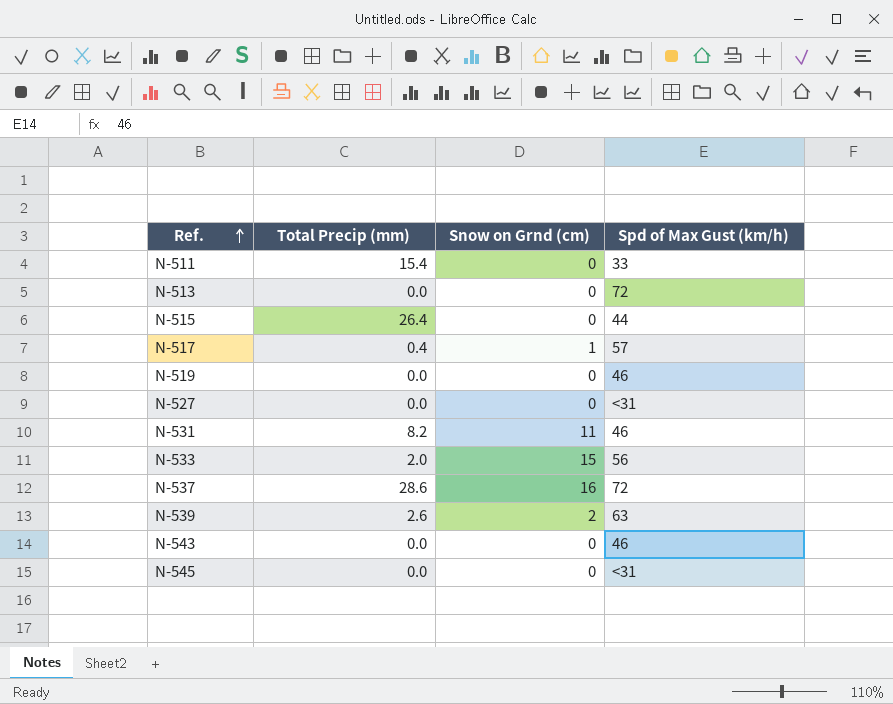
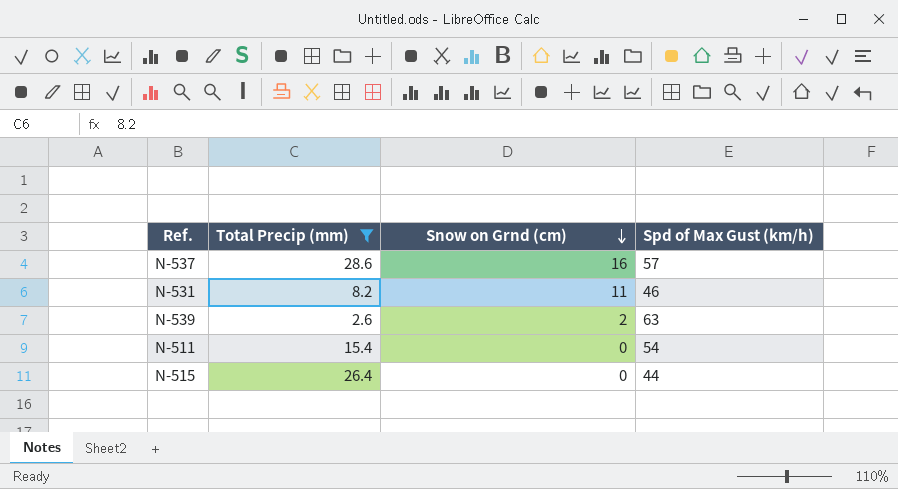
filter: none -> Total Precip (mm) >= 2.6
row order: Ref. ascending -> Snow on Grnd (cm) descending
N-537 | Spd of Max Gust (km/h): 72 -> 57
N-511 | Spd of Max Gust (km/h): 33 -> 54

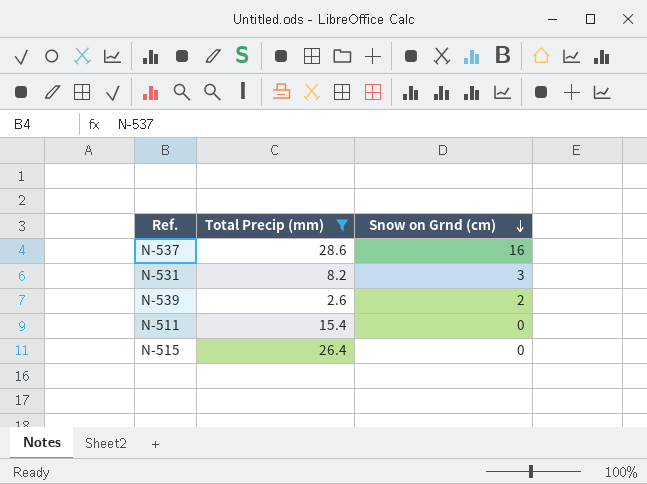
column Spd of Max Gust (km/h) | position: 4 -> none
N-531 | Snow on Grnd (cm): 11 -> 3

